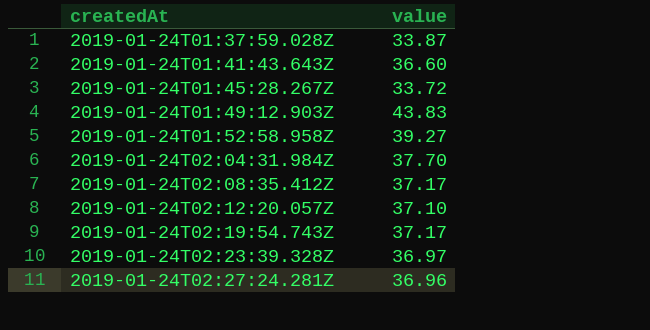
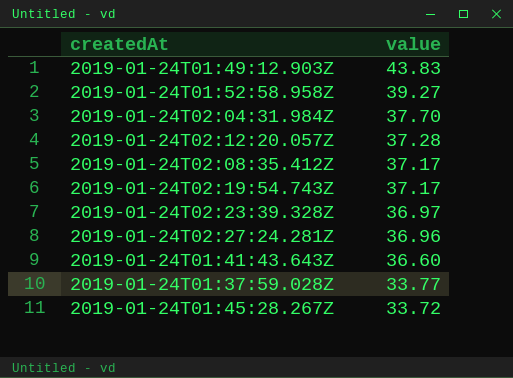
row order: createdAt ascending -> value descending
2019-01-24T02:12:20.057Z | value: 37.10 -> 37.28
2019-01-24T01:37:59.028Z | value: 33.87 -> 33.77

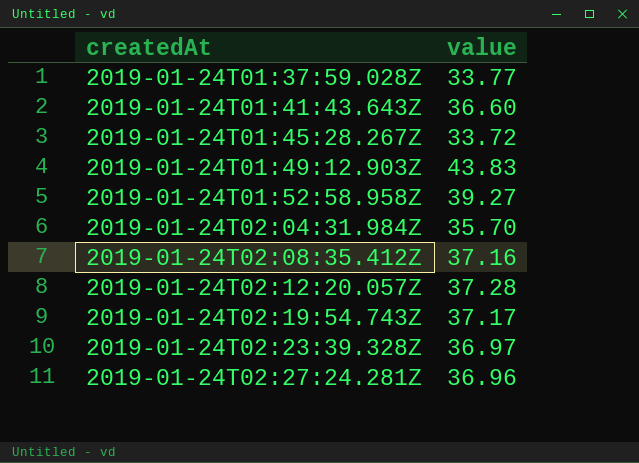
row order: value descending -> createdAt ascending
2019-01-24T02:04:31.984Z | value: 37.70 -> 35.70
2019-01-24T02:08:35.412Z | value: 37.17 -> 37.16

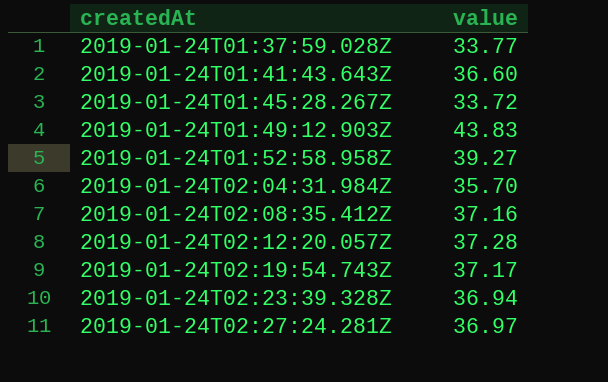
2019-01-24T02:23:39.328Z | value: 36.97 -> 36.94
2019-01-24T02:27:24.281Z | value: 36.96 -> 36.97

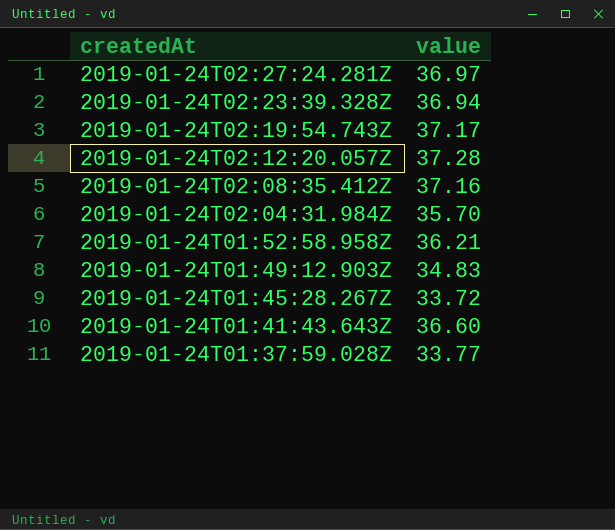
row order: createdAt ascending -> createdAt descending
2019-01-24T01:52:58.958Z | value: 39.27 -> 36.21
2019-01-24T01:49:12.903Z | value: 43.83 -> 34.83

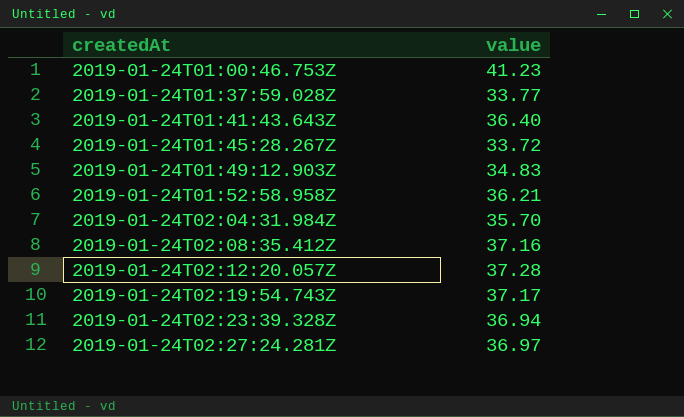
row order: createdAt descending -> createdAt ascending
row 2019-01-24T01:00:46.753Z: none -> 41.23
2019-01-24T01:41:43.643Z | value: 36.60 -> 36.40

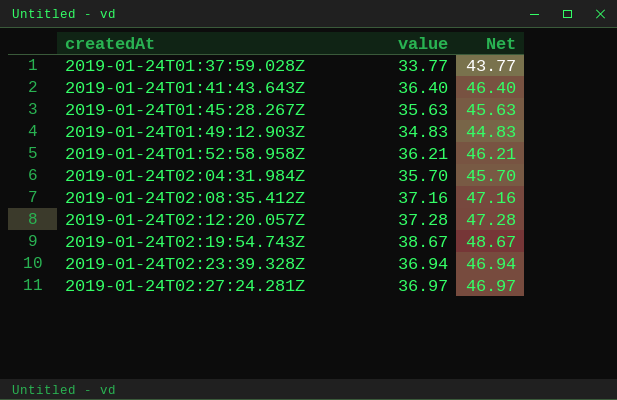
column Net | formula: none -> [value] + 10
row 2019-01-24T01:00:46.753Z: 41.23 -> none
2019-01-24T01:45:28.267Z | value: 33.72 -> 35.63
2019-01-24T02:19:54.743Z | value: 37.17 -> 38.67

